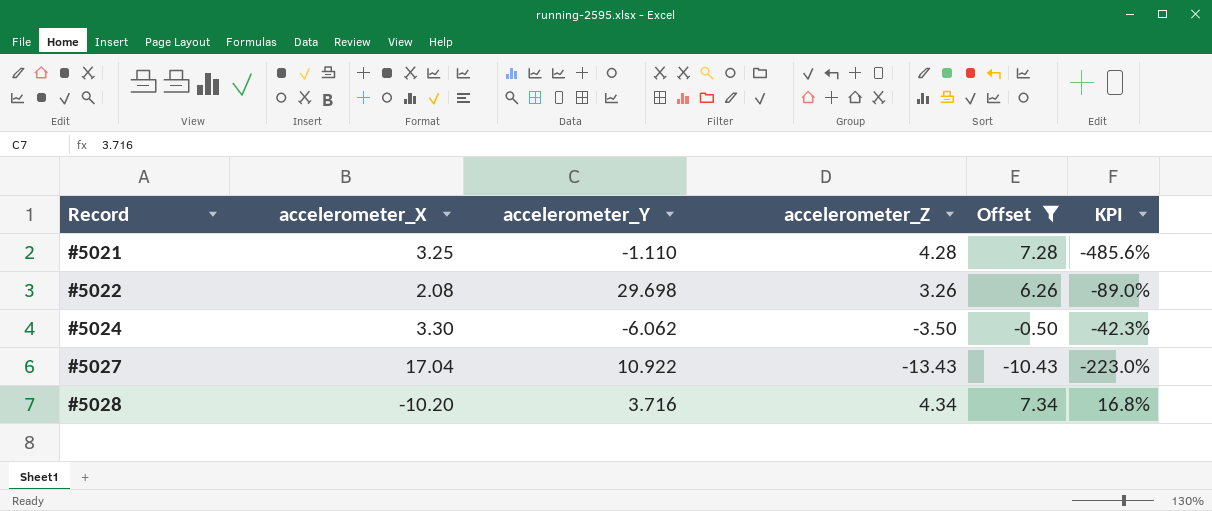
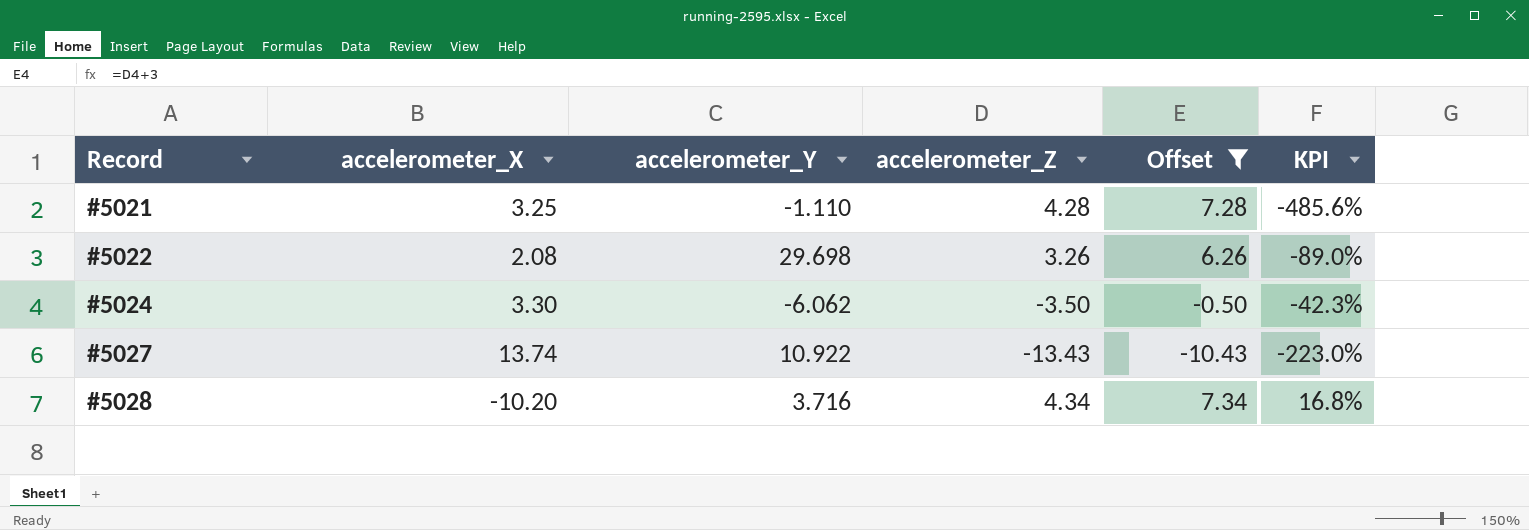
#5027 | accelerometer_X: 17.04 -> 13.74

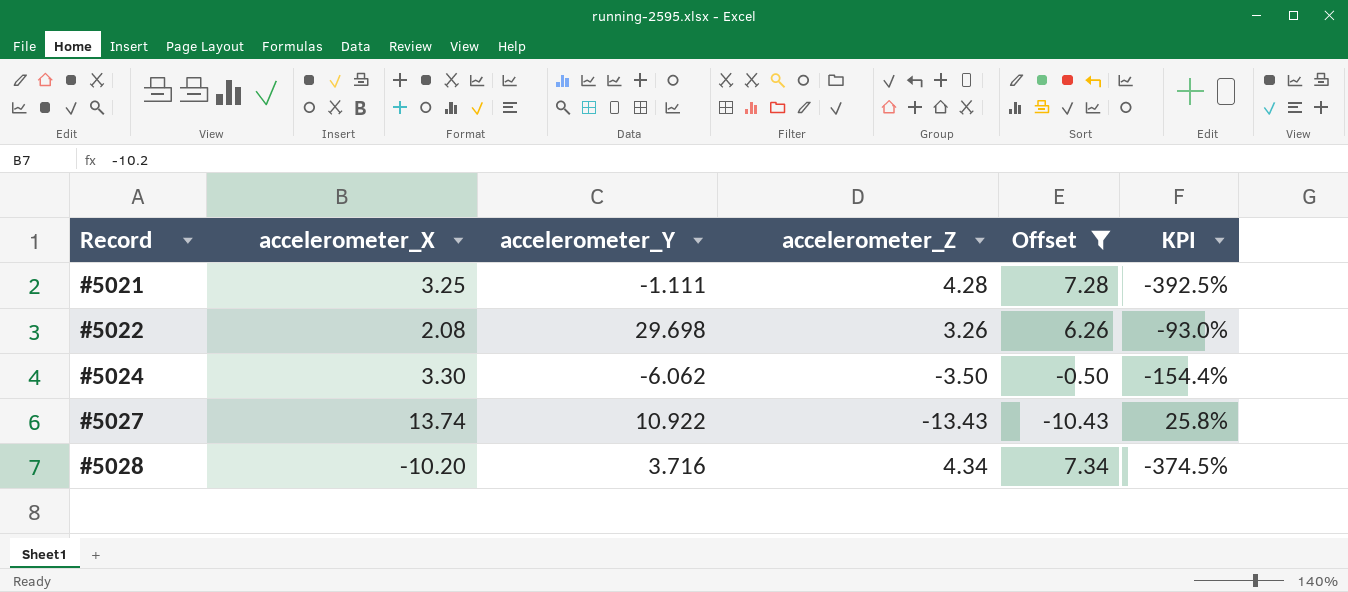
column KPI | formula: ([accelerometer_Z] - [accelerometer_Y]) / [accelerometer_Y] -> ([accelerometer_X] - [accelerometer_Y]) / [accelerometer_Y]
#5021 | accelerometer_Y: -1.110 -> -1.111

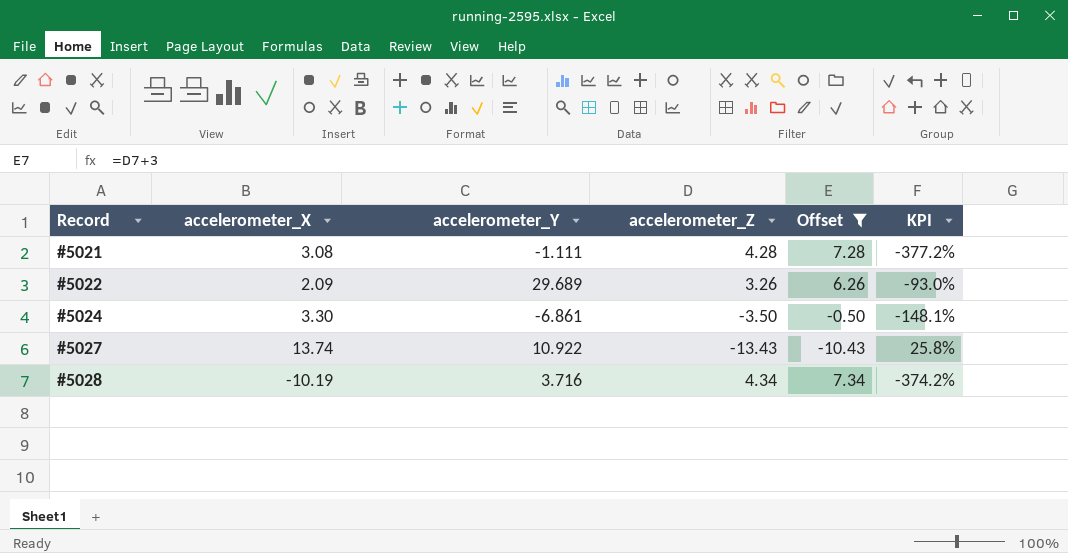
#5021 | accelerometer_X: 3.25 -> 3.08
#5021 | KPI: -392.5% -> -377.2%
#5022 | accelerometer_X: 2.08 -> 2.09
#5022 | accelerometer_Y: 29.698 -> 29.689
#5024 | accelerometer_Y: -6.062 -> -6.861
#5024 | KPI: -154.4% -> -148.1%
#5028 | accelerometer_X: -10.20 -> -10.19
#5028 | KPI: -374.5% -> -374.2%

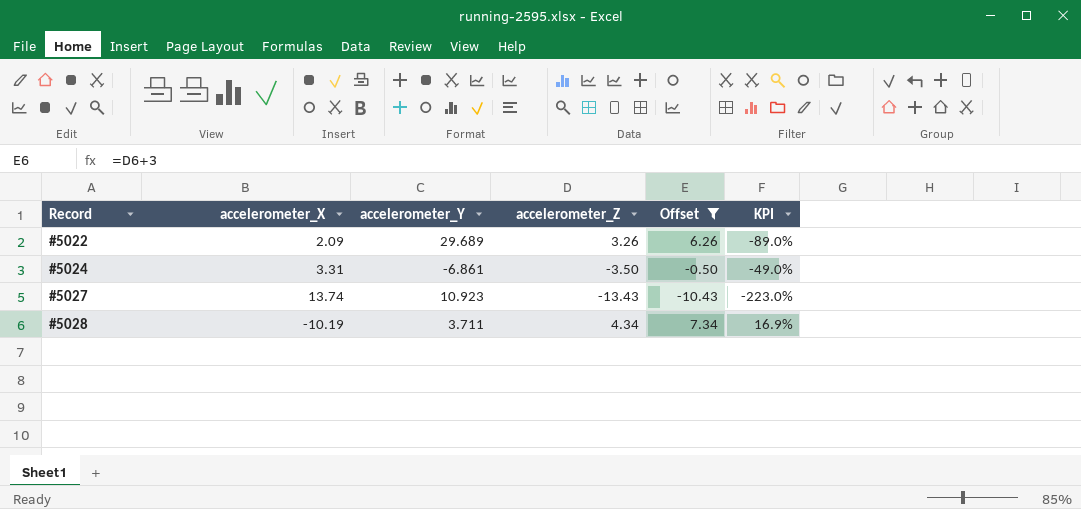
column KPI | formula: ([accelerometer_X] - [accelerometer_Y]) / [accelerometer_Y] -> ([accelerometer_Z] - [accelerometer_Y]) / [accelerometer_Y]
row #5021: 3.08 | -1.111 | 4.28 | 7.28 | -377.2% -> none
#5024 | accelerometer_X: 3.30 -> 3.31
#5027 | accelerometer_Y: 10.922 -> 10.923
#5028 | accelerometer_Y: 3.716 -> 3.711

